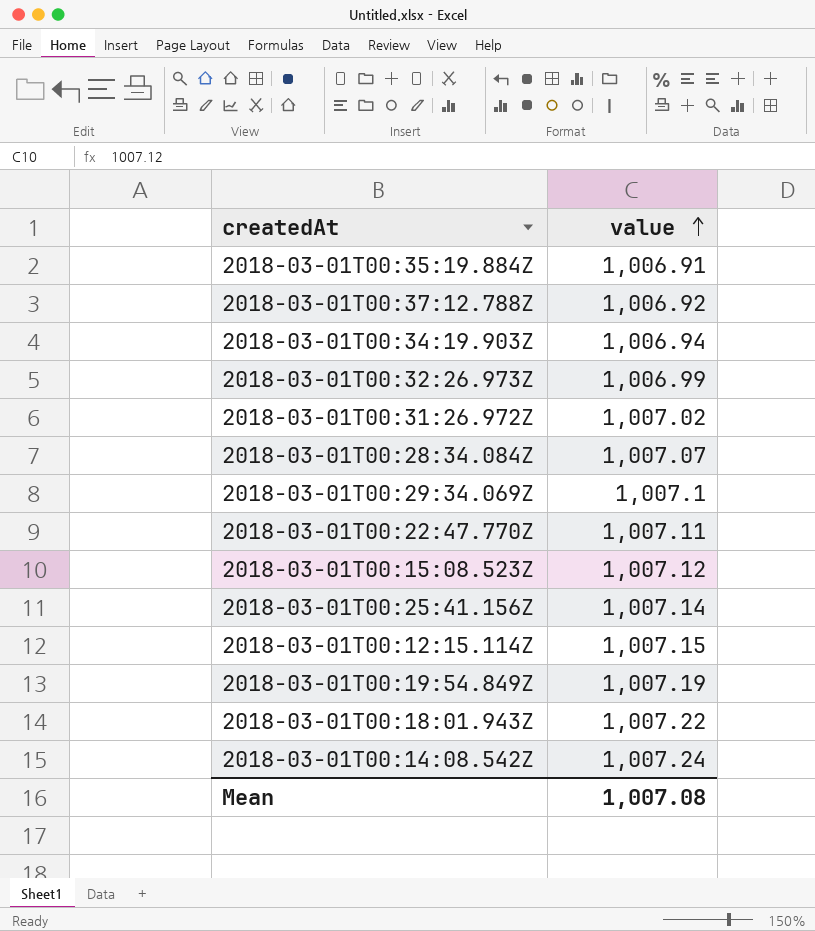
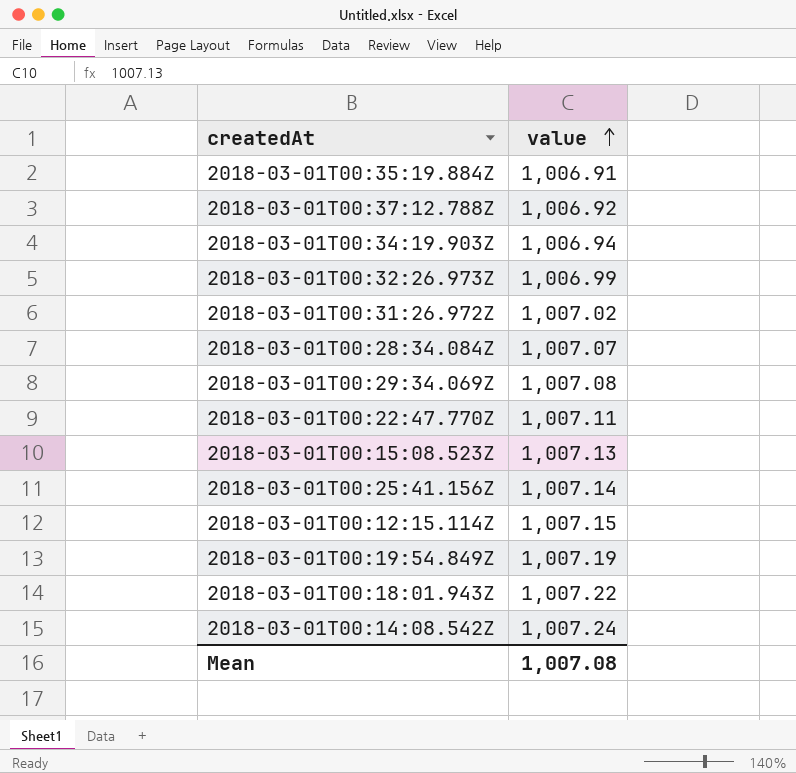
2018-03-01T00:29:34.069Z | value: 1,007.1 -> 1,007.08
2018-03-01T00:15:08.523Z | value: 1,007.12 -> 1,007.13

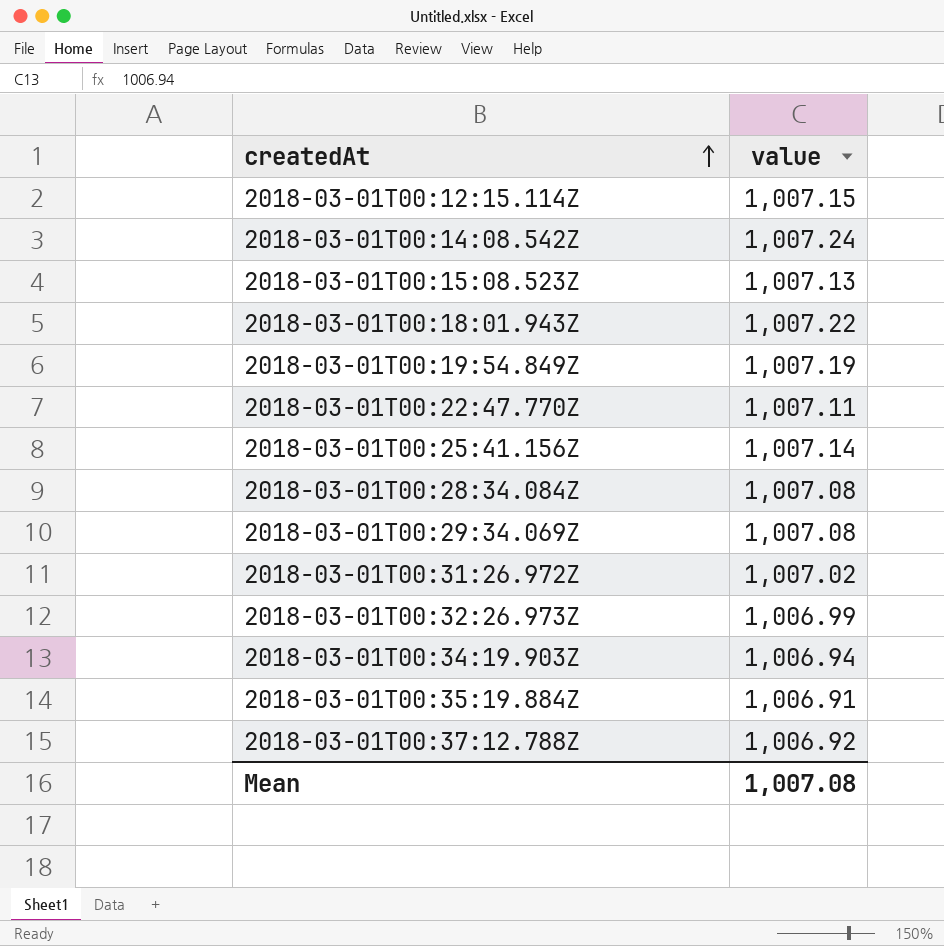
row order: value ascending -> createdAt ascending
2018-03-01T00:28:34.084Z | value: 1,007.07 -> 1,007.08

